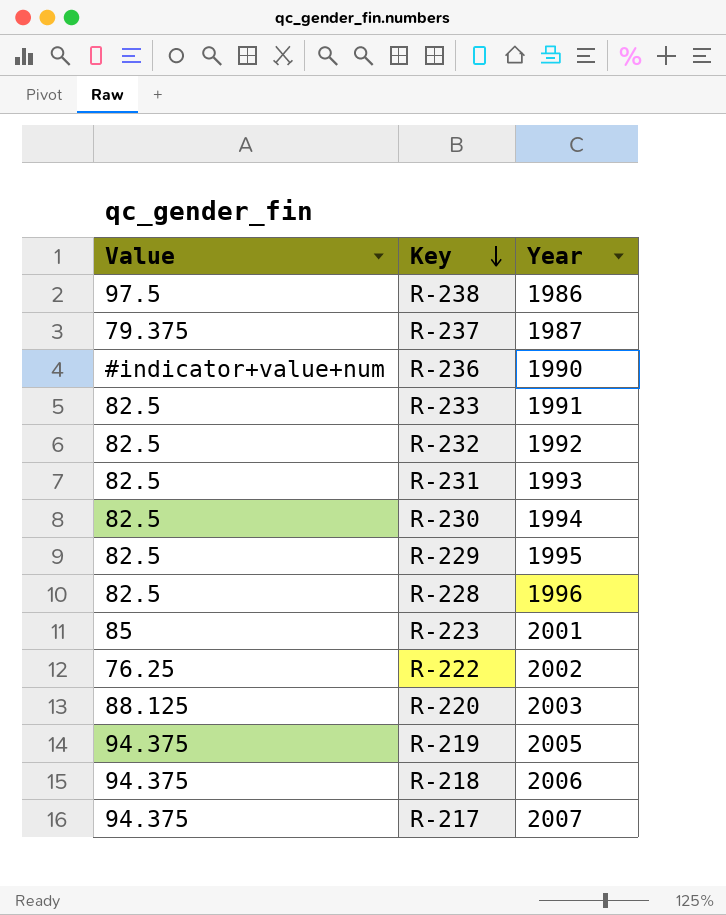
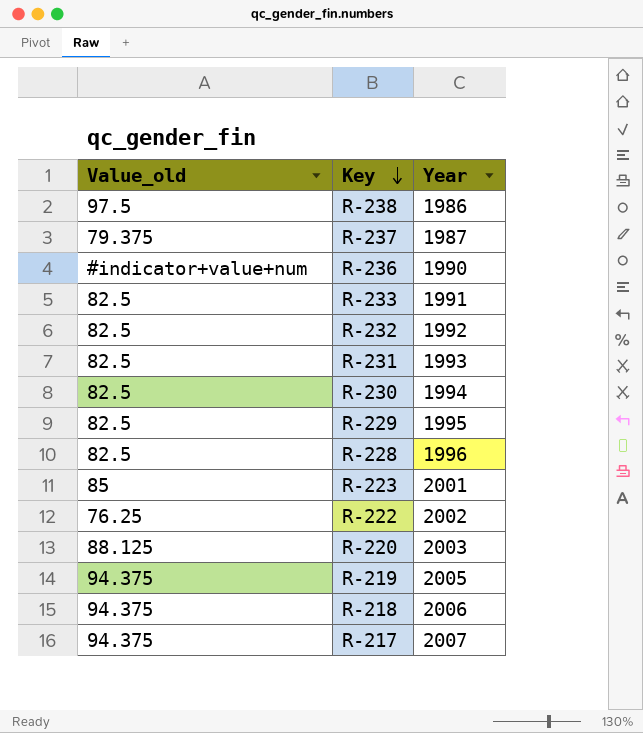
column name: Value -> Value_old

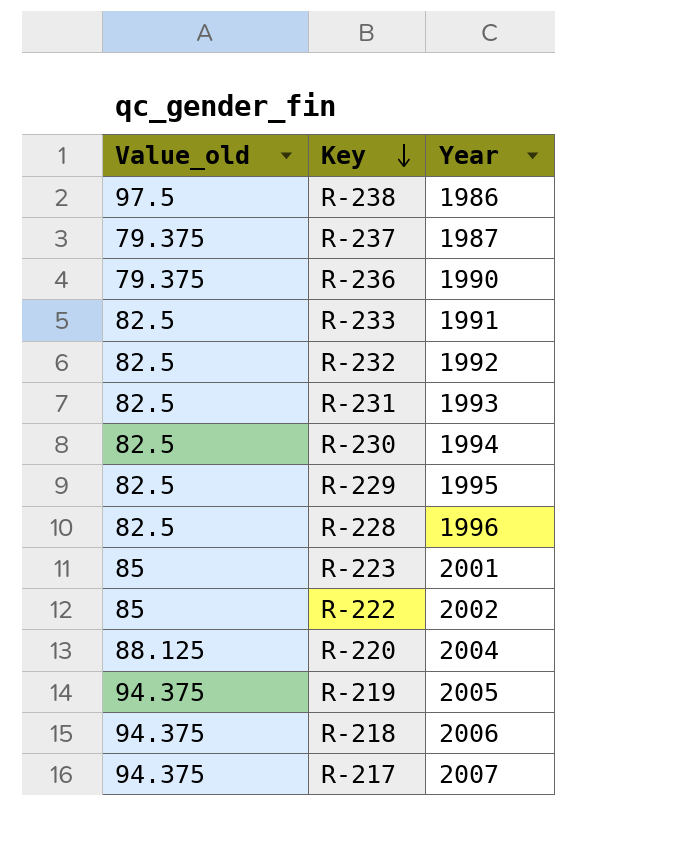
R-236 | Value_old: #indicator+value+num -> 79.375
R-222 | Value_old: 76.25 -> 85
R-220 | Year: 2003 -> 2004

